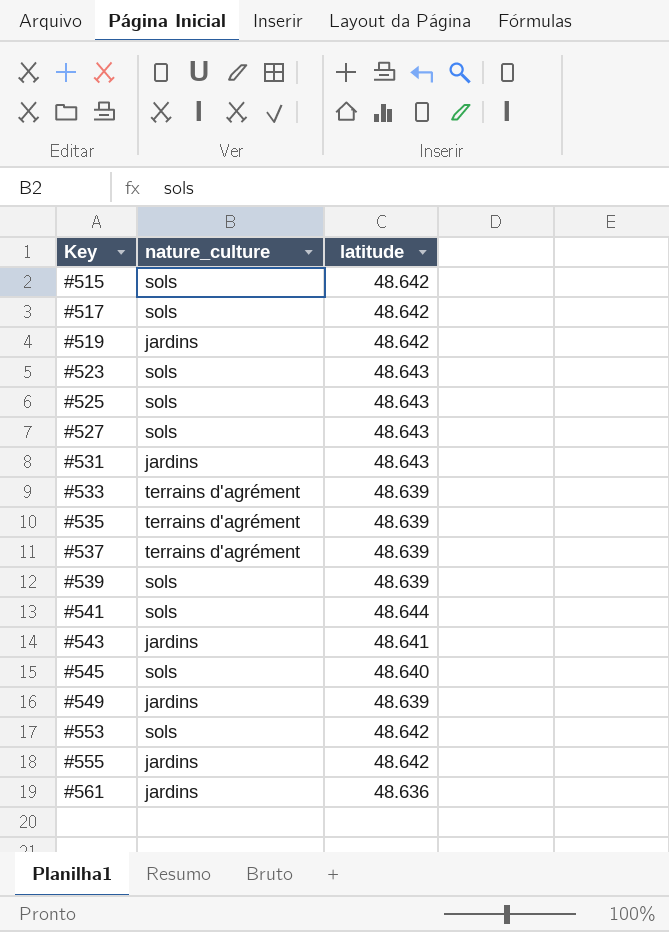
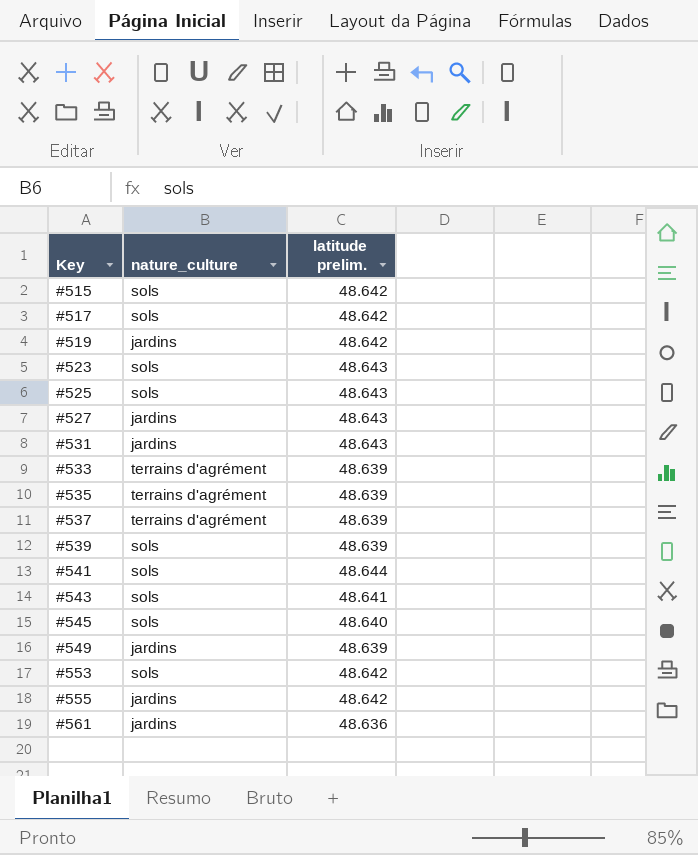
column name: latitude -> latitude prelim.
#527 | nature_culture: sols -> jardins
#543 | nature_culture: jardins -> sols

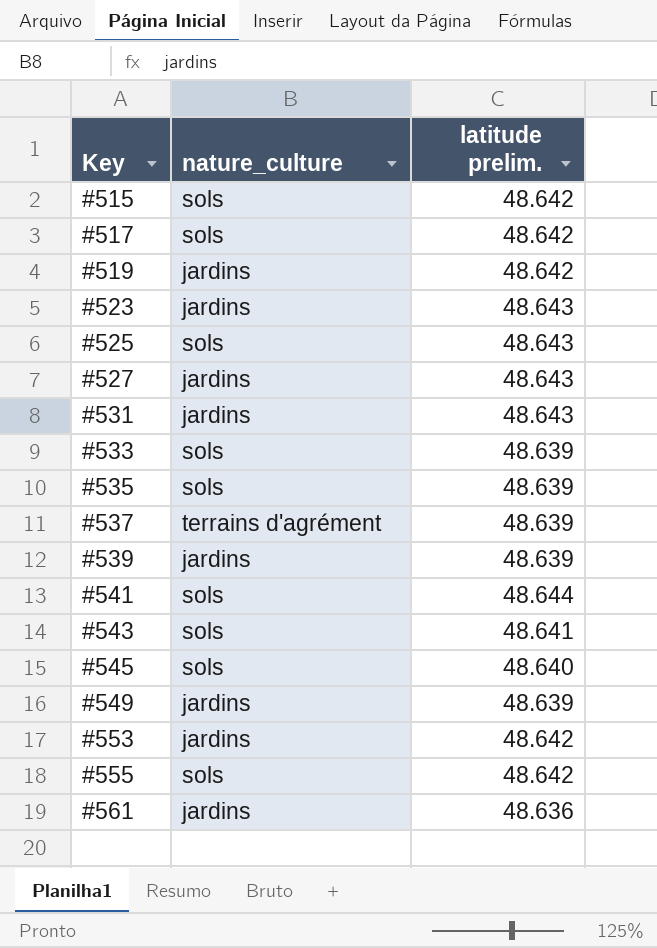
#523 | nature_culture: sols -> jardins
#533 | nature_culture: terrains d'agrément -> sols
#535 | nature_culture: terrains d'agrément -> sols
#539 | nature_culture: sols -> jardins
#553 | nature_culture: sols -> jardins
#555 | nature_culture: jardins -> sols

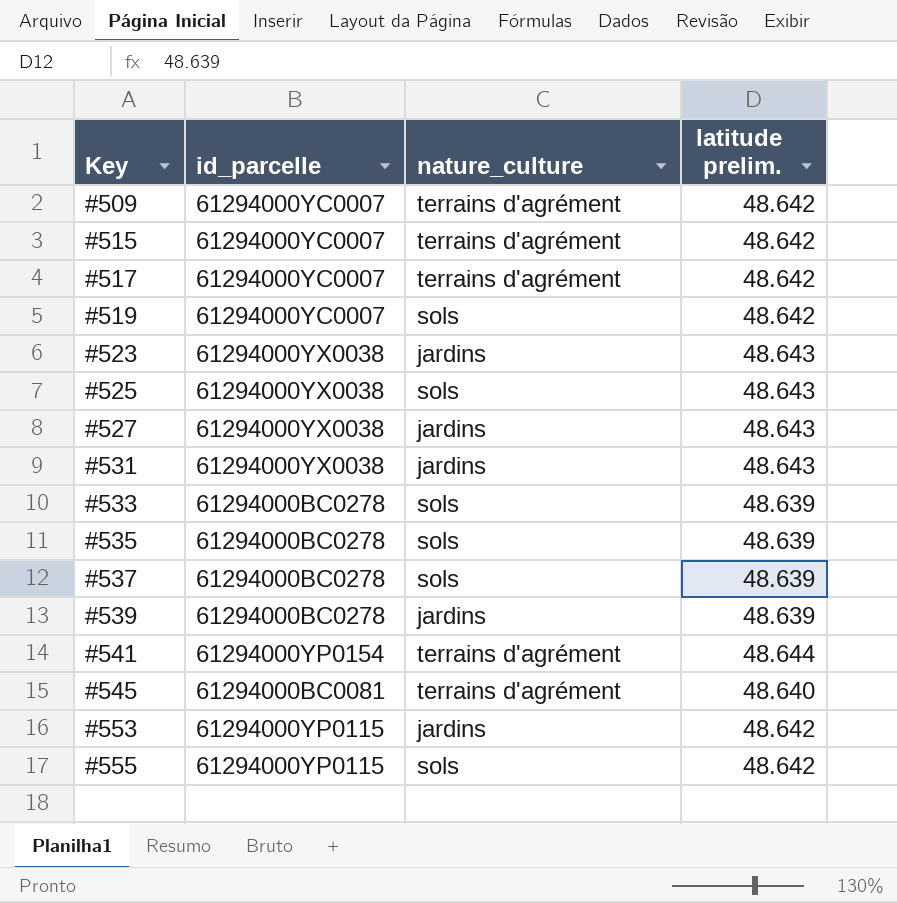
column id_parcelle | position: none -> 2
row #543: sols | 48.641 -> none
row #549: jardins | 48.639 -> none
row #561: jardins | 48.636 -> none
row #509: none -> 61294000YC0007 | terrains d'agrément | 48.642
#515 | nature_culture: sols -> terrains d'agrément
#517 | nature_culture: sols -> terrains d'agrément
#519 | nature_culture: jardins -> sols
#537 | nature_culture: terrains d'agrément -> sols
#541 | nature_culture: sols -> terrains d'agrément
#545 | nature_culture: sols -> terrains d'agrément

